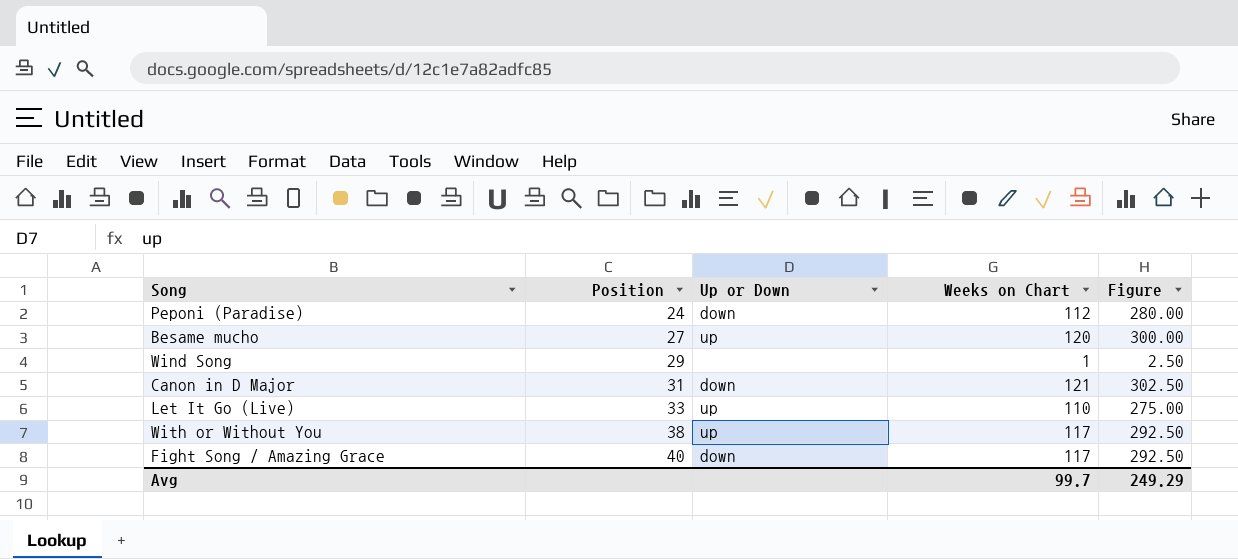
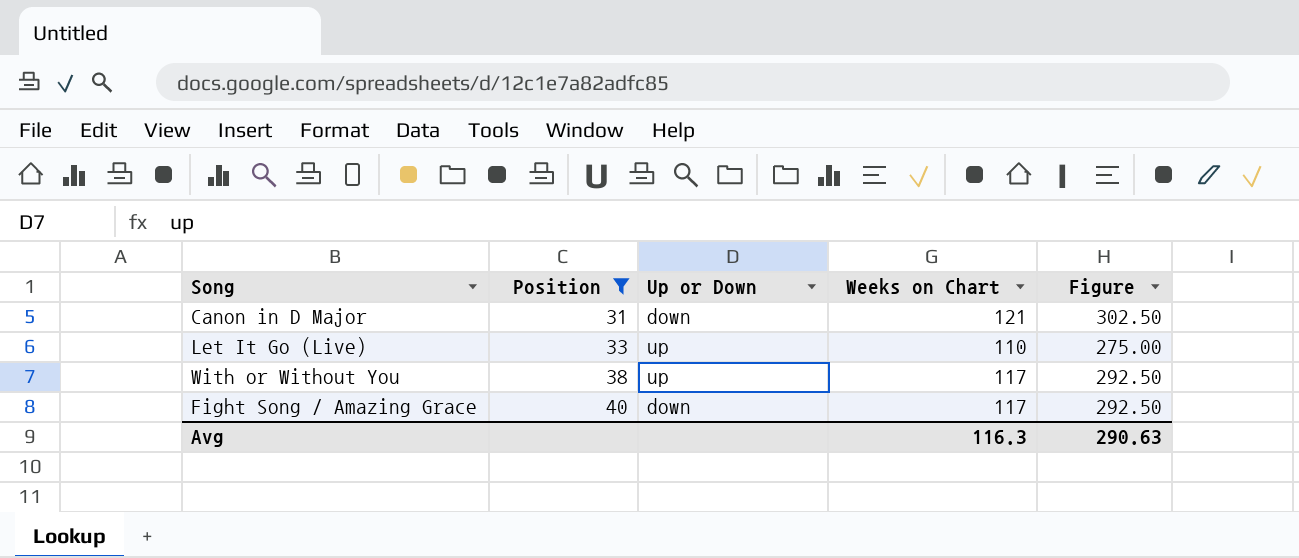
filter: none -> Position >= 31
Avg | Weeks on Chart: 99.7 -> 116.3
Avg | Figure: 249.29 -> 290.63

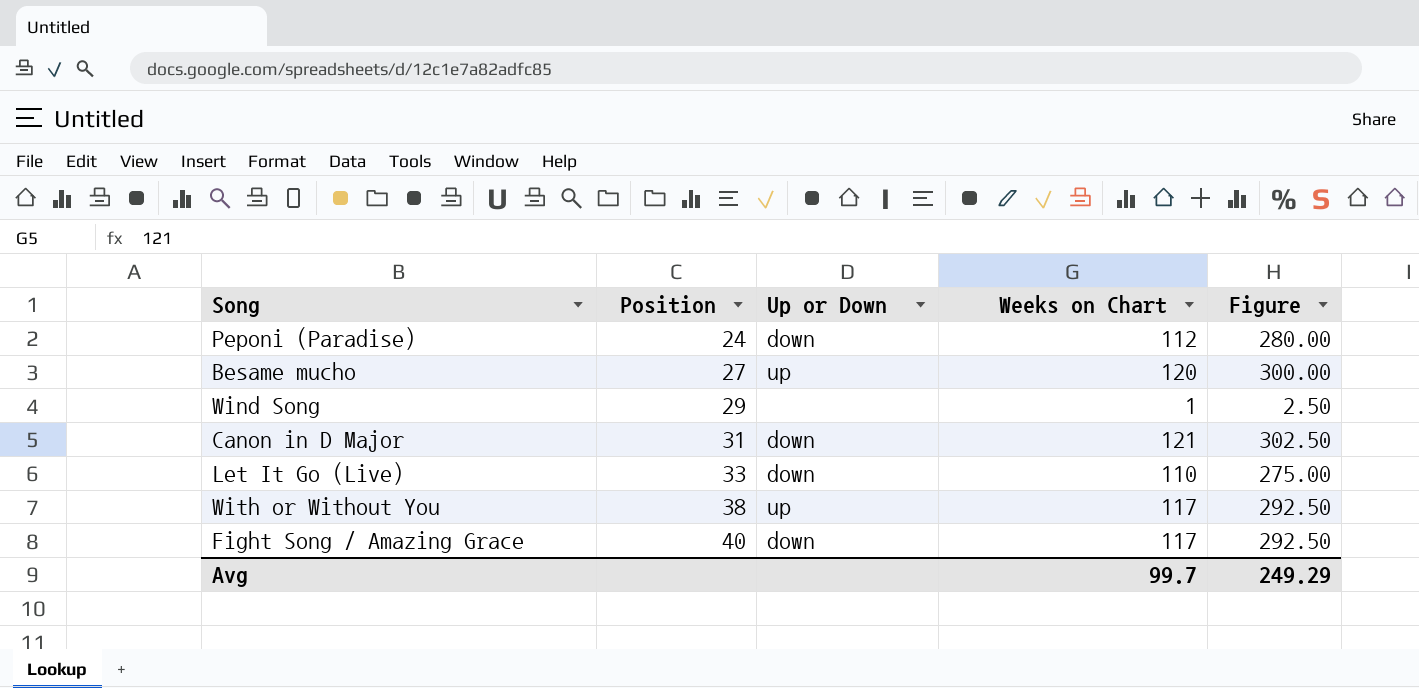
filter: Position >= 31 -> none
Let It Go (Live) | Up or Down: up -> down
Avg | Weeks on Chart: 116.3 -> 99.7
Avg | Figure: 290.63 -> 249.29

